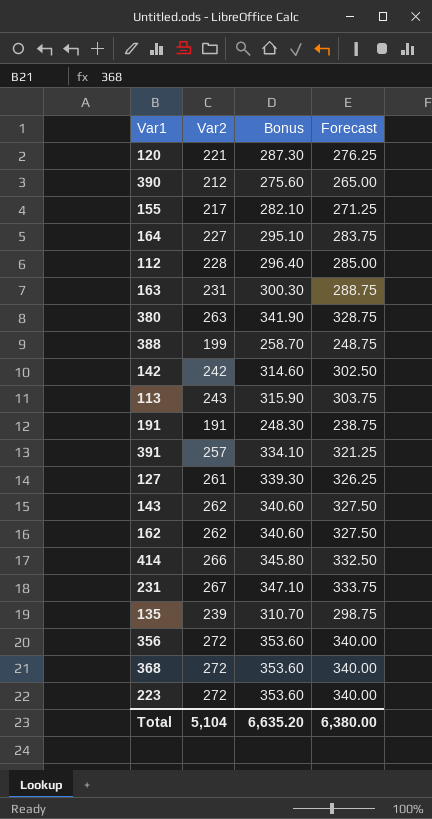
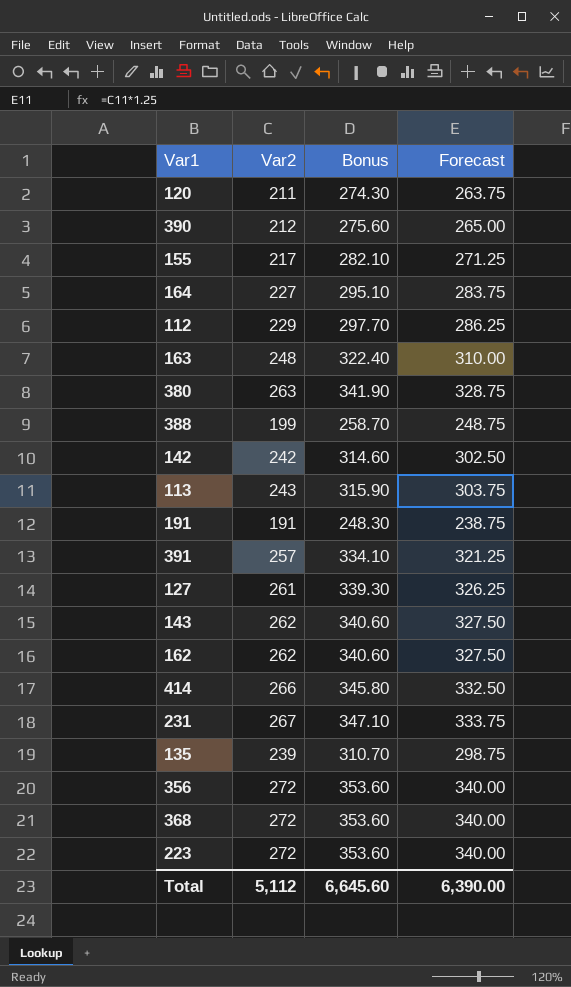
120 | Var2: 221 -> 211
120 | Bonus: 287.30 -> 274.30
120 | Forecast: 276.25 -> 263.75
112 | Var2: 228 -> 229
112 | Bonus: 296.40 -> 297.70
112 | Forecast: 285.00 -> 286.25
163 | Var2: 231 -> 248
163 | Bonus: 300.30 -> 322.40
163 | Forecast: 288.75 -> 310.00
Total | Var2: 5,104 -> 5,112
Total | Bonus: 6,635.20 -> 6,645.60
Total | Forecast: 6,380.00 -> 6,390.00

